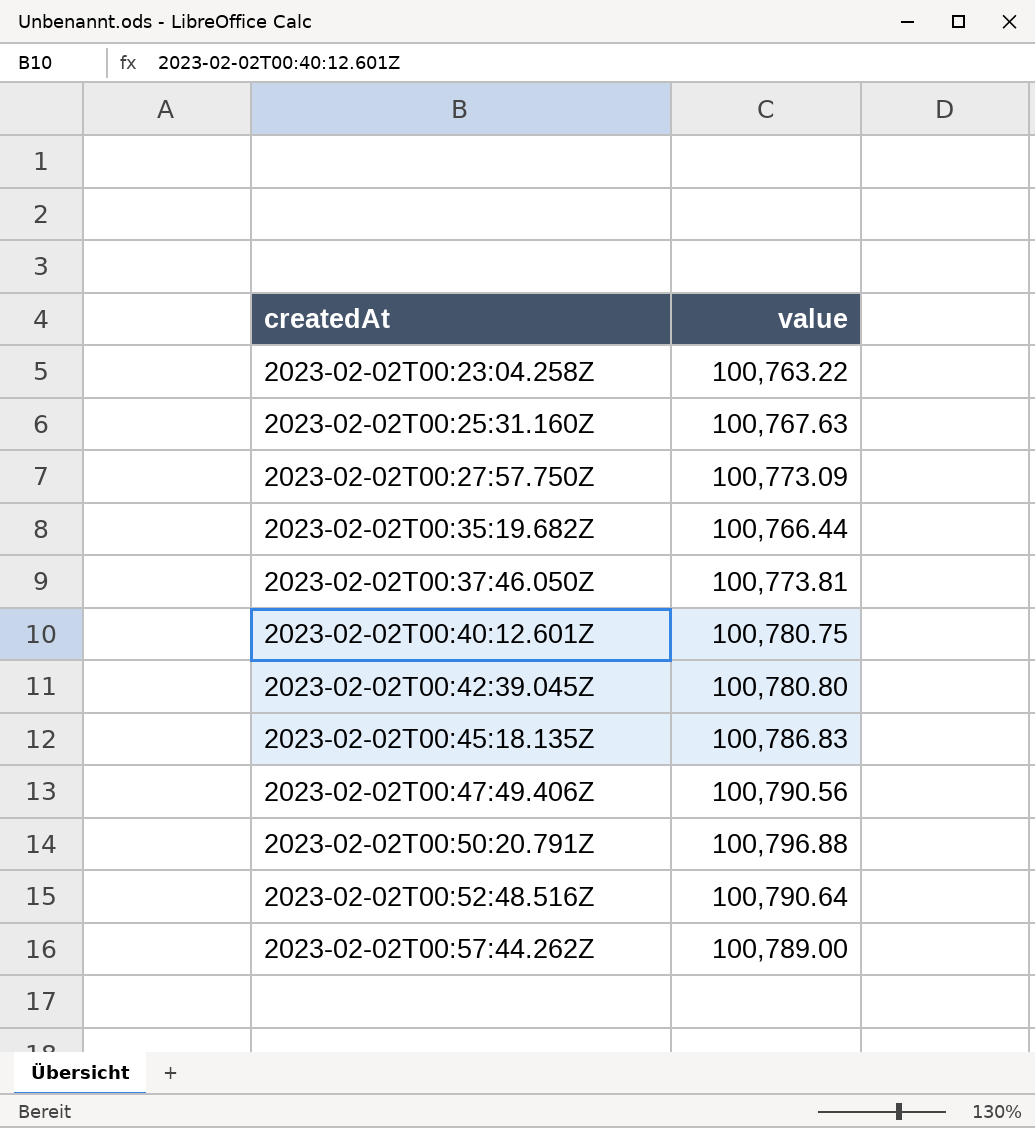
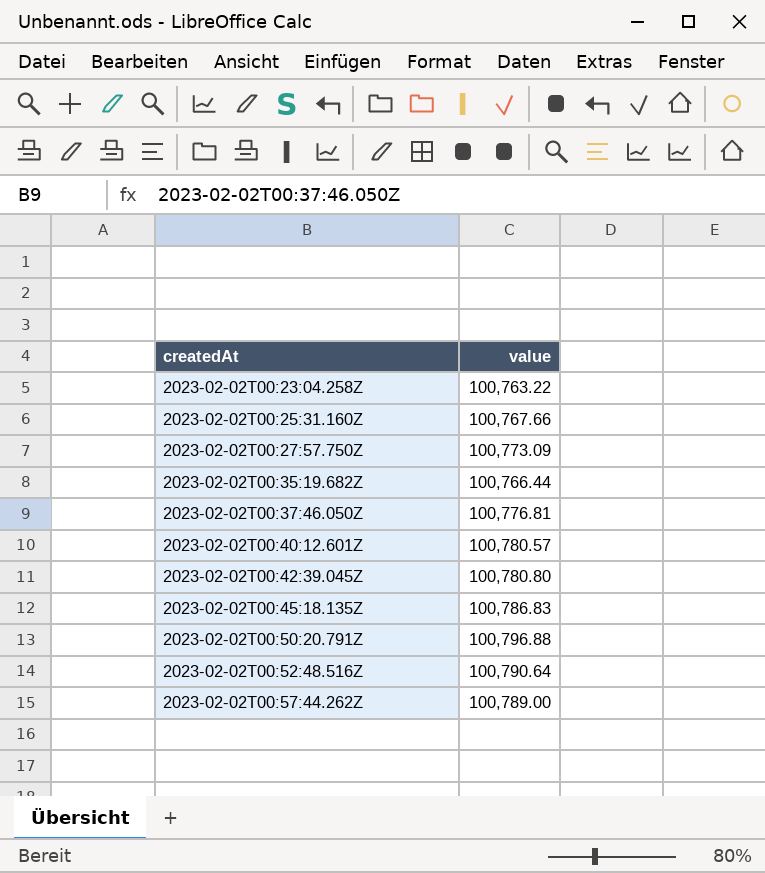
row 2023-02-02T00:47:49.406Z: 100,790.56 -> none
2023-02-02T00:25:31.160Z | value: 100,767.63 -> 100,767.66
2023-02-02T00:37:46.050Z | value: 100,773.81 -> 100,776.81
2023-02-02T00:40:12.601Z | value: 100,780.75 -> 100,780.57

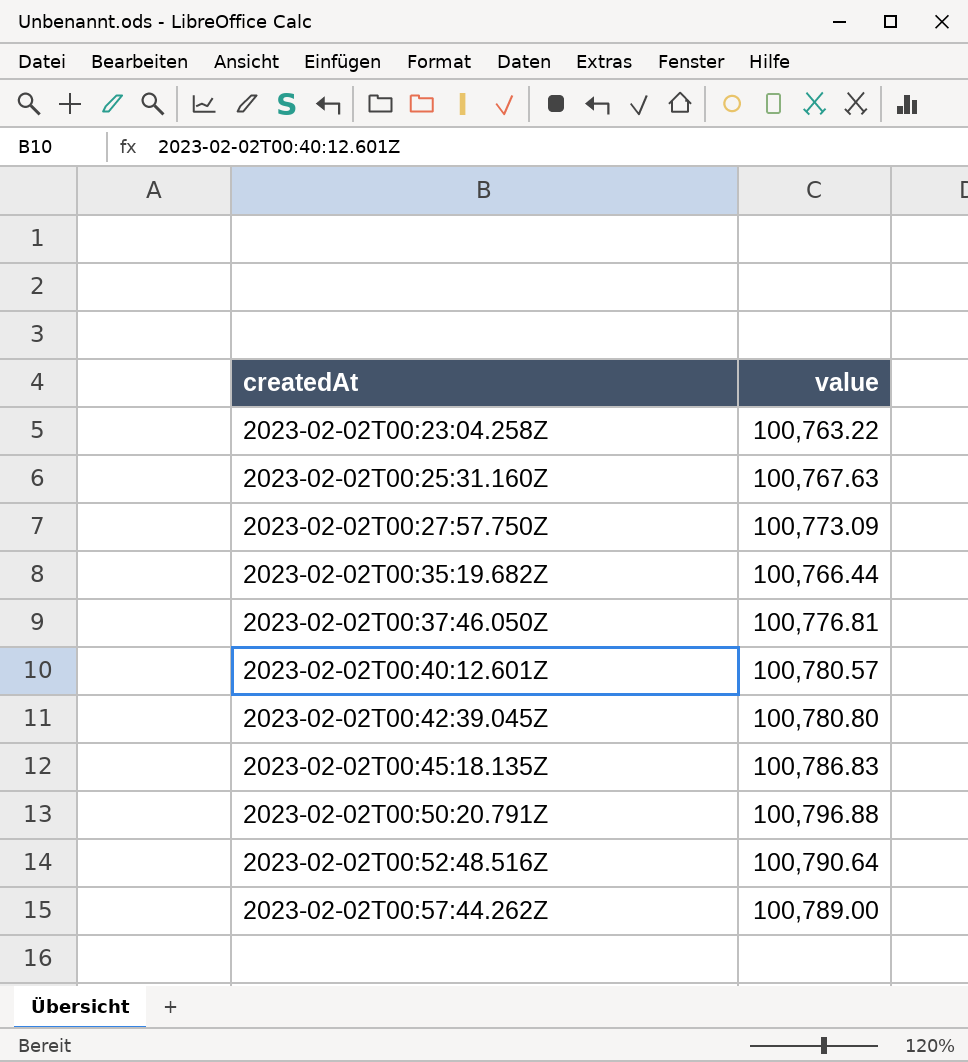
2023-02-02T00:25:31.160Z | value: 100,767.66 -> 100,767.63

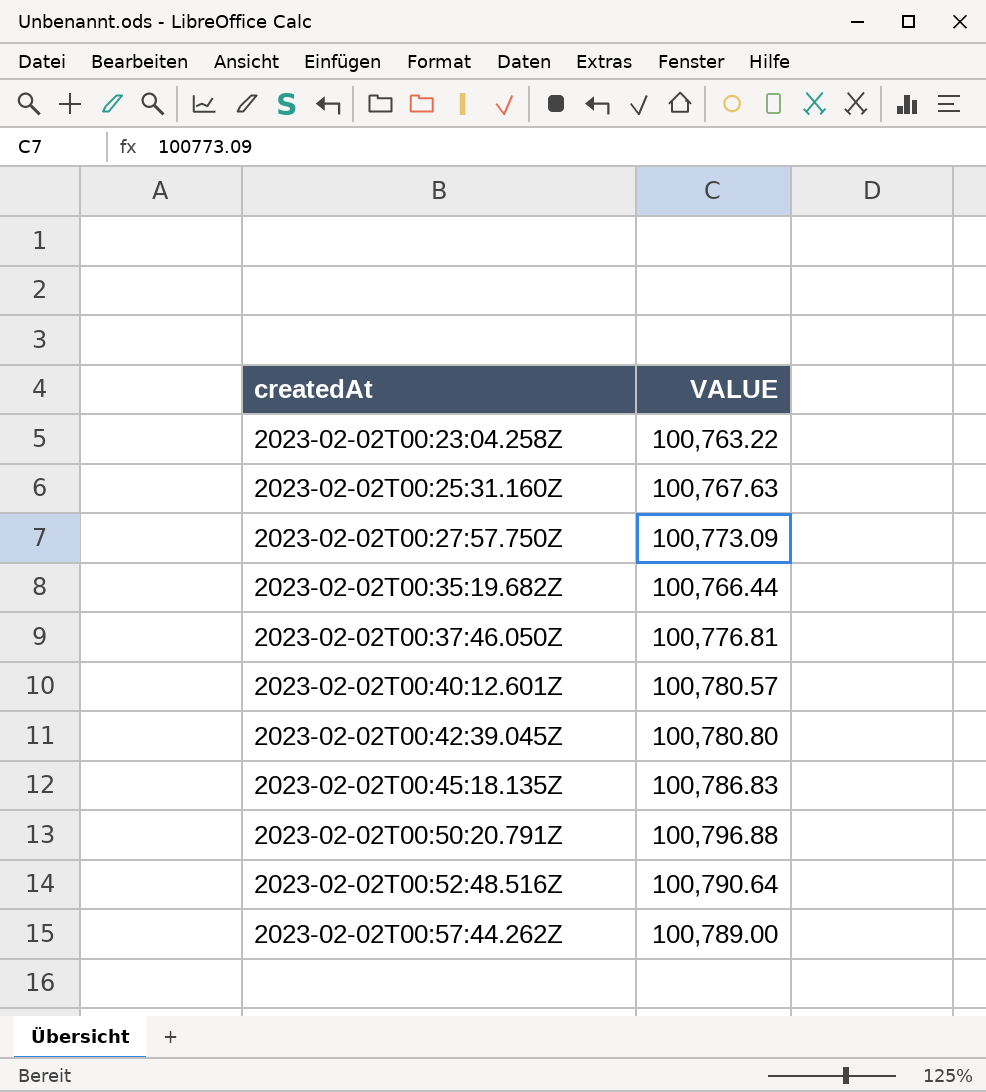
column name: value -> VALUE

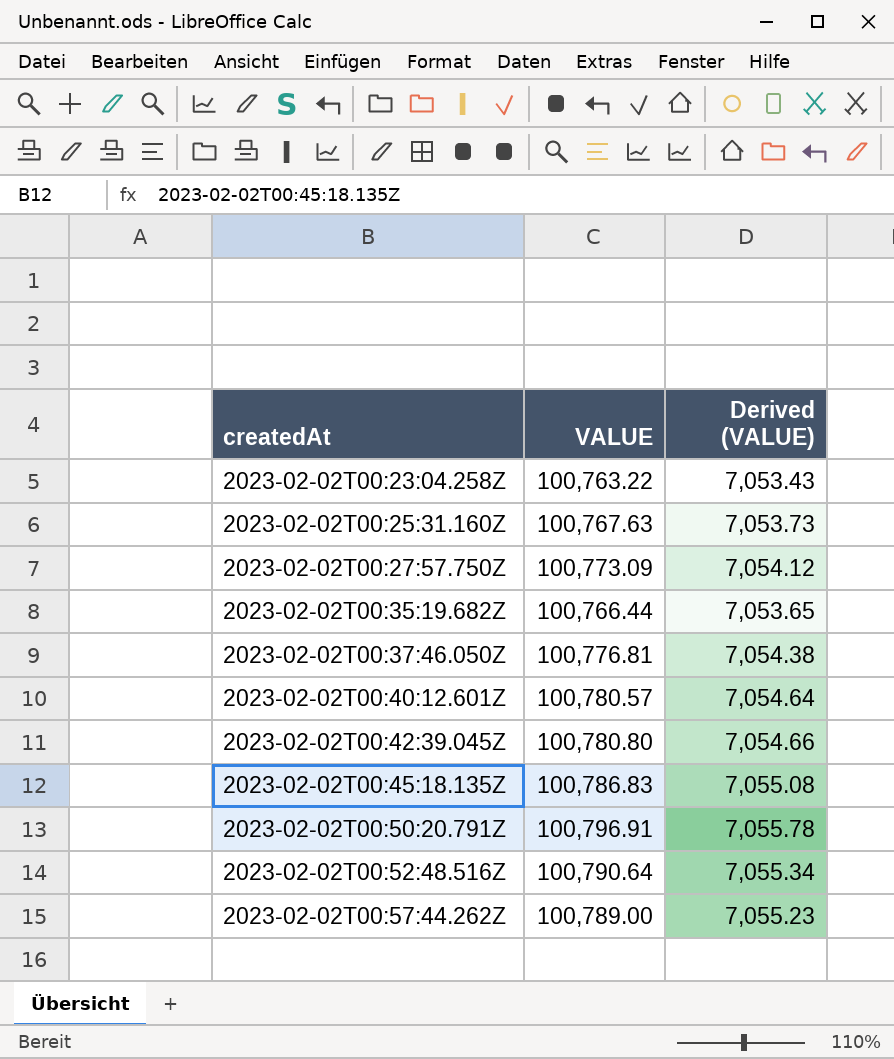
column Derived (VALUE) | formula: none -> [VALUE] * 0.07
2023-02-02T00:50:20.791Z | VALUE: 100,796.88 -> 100,796.91

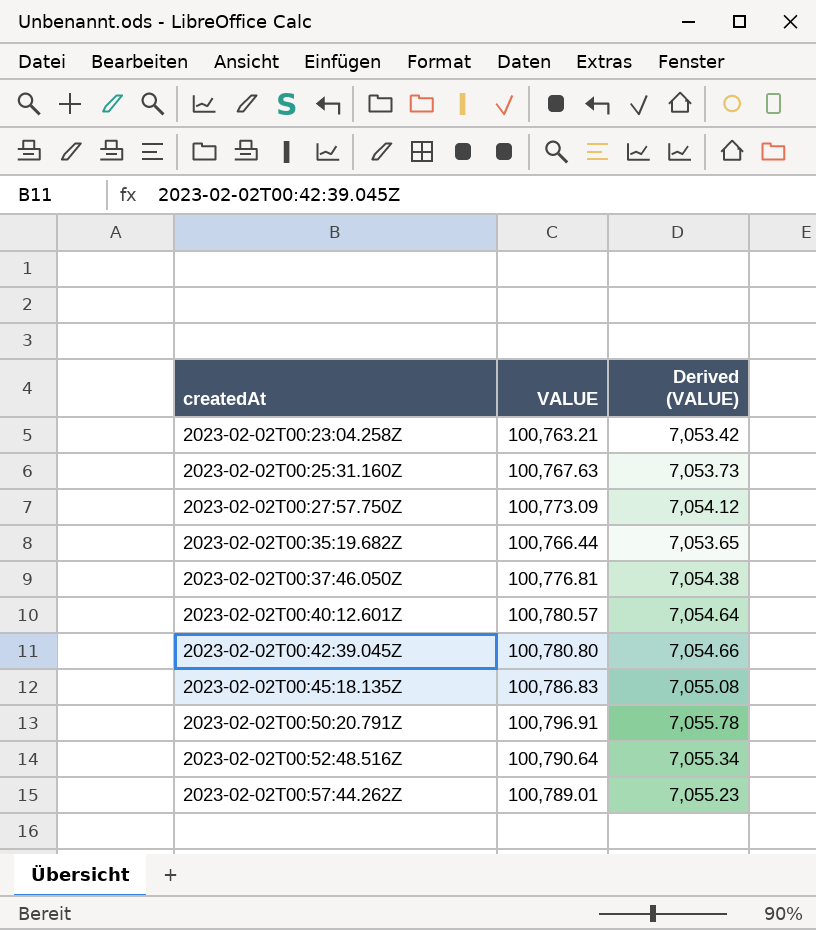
2023-02-02T00:23:04.258Z | VALUE: 100,763.22 -> 100,763.21
2023-02-02T00:23:04.258Z | Derived (VALUE): 7,053.43 -> 7,053.42
2023-02-02T00:57:44.262Z | VALUE: 100,789.00 -> 100,789.01

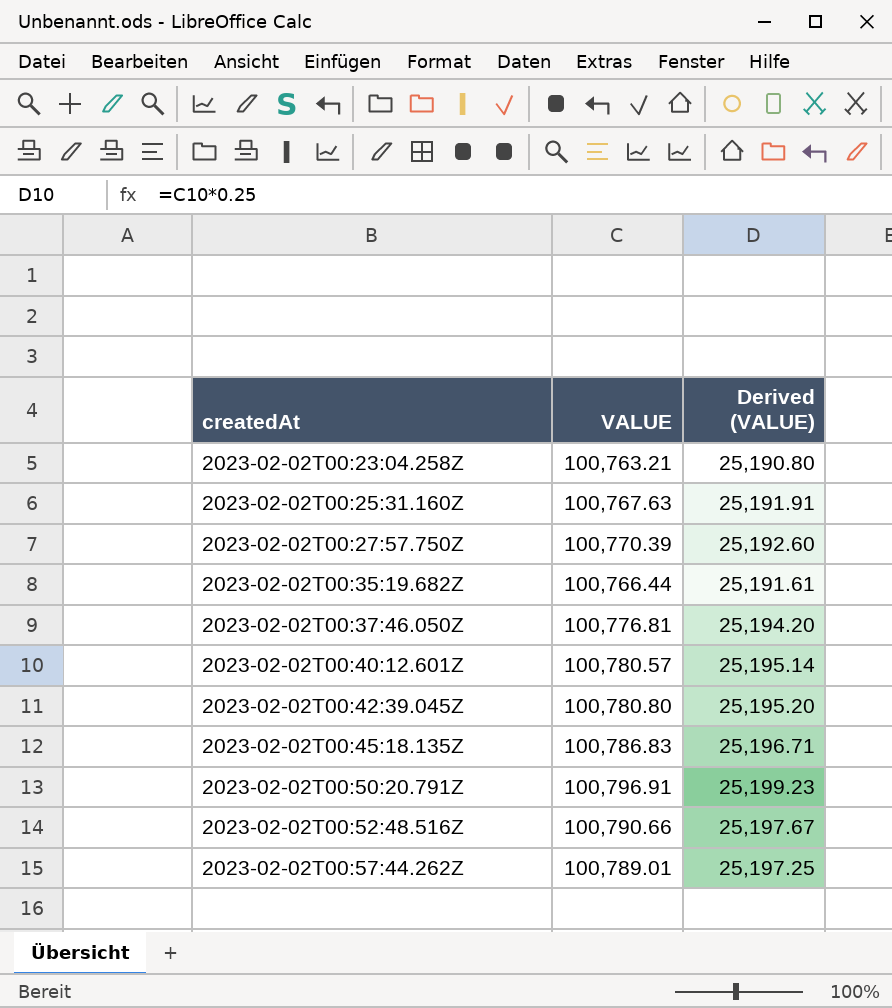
column Derived (VALUE) | formula: [VALUE] * 0.07 -> [VALUE] * 0.25
2023-02-02T00:27:57.750Z | VALUE: 100,773.09 -> 100,770.39
2023-02-02T00:52:48.516Z | VALUE: 100,790.64 -> 100,790.66

